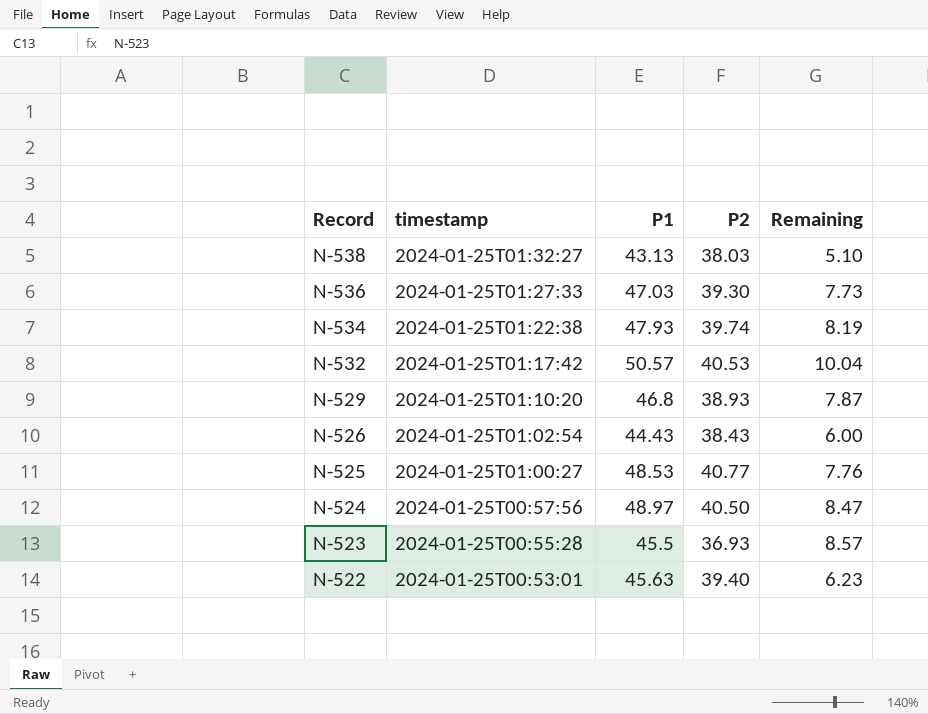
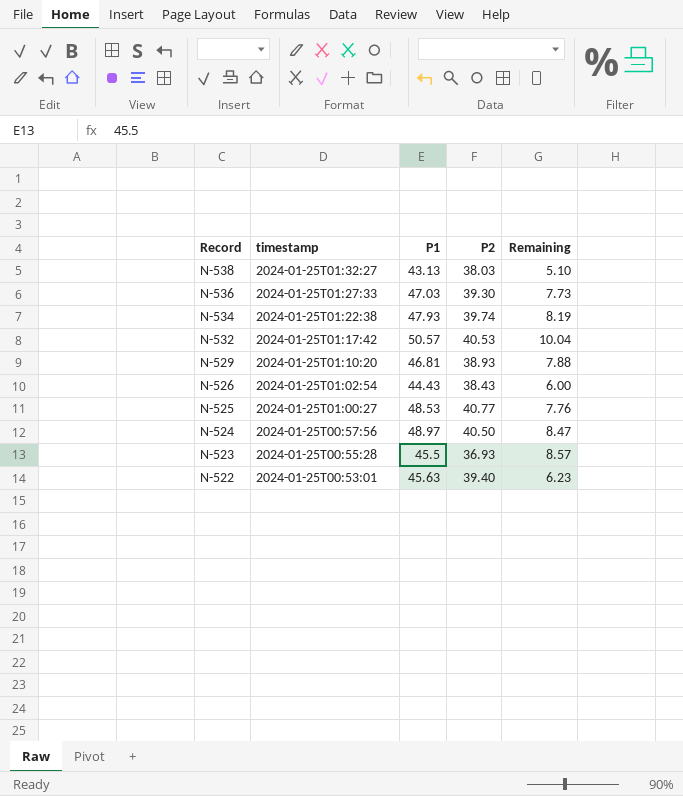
N-529 | P1: 46.8 -> 46.81
N-529 | Remaining: 7.87 -> 7.88

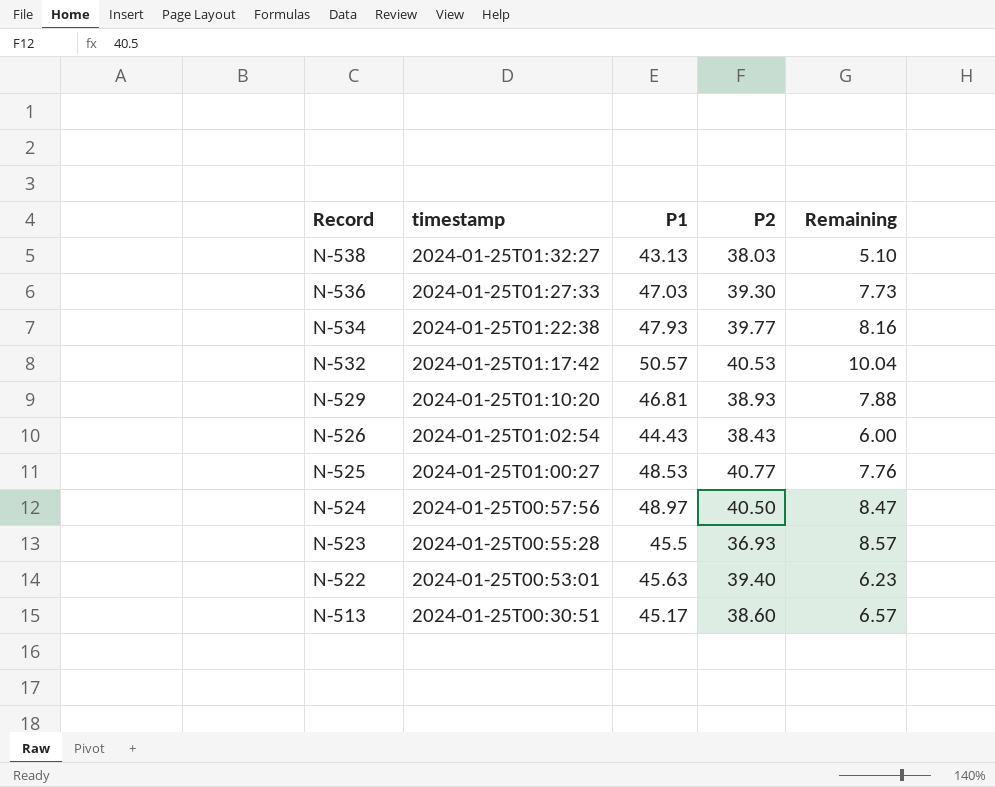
N-534 | P2: 39.74 -> 39.77
N-534 | Remaining: 8.19 -> 8.16
row N-513: none -> 2024-01-25T00:30:51 | 45.17 | 38.60 | 6.57

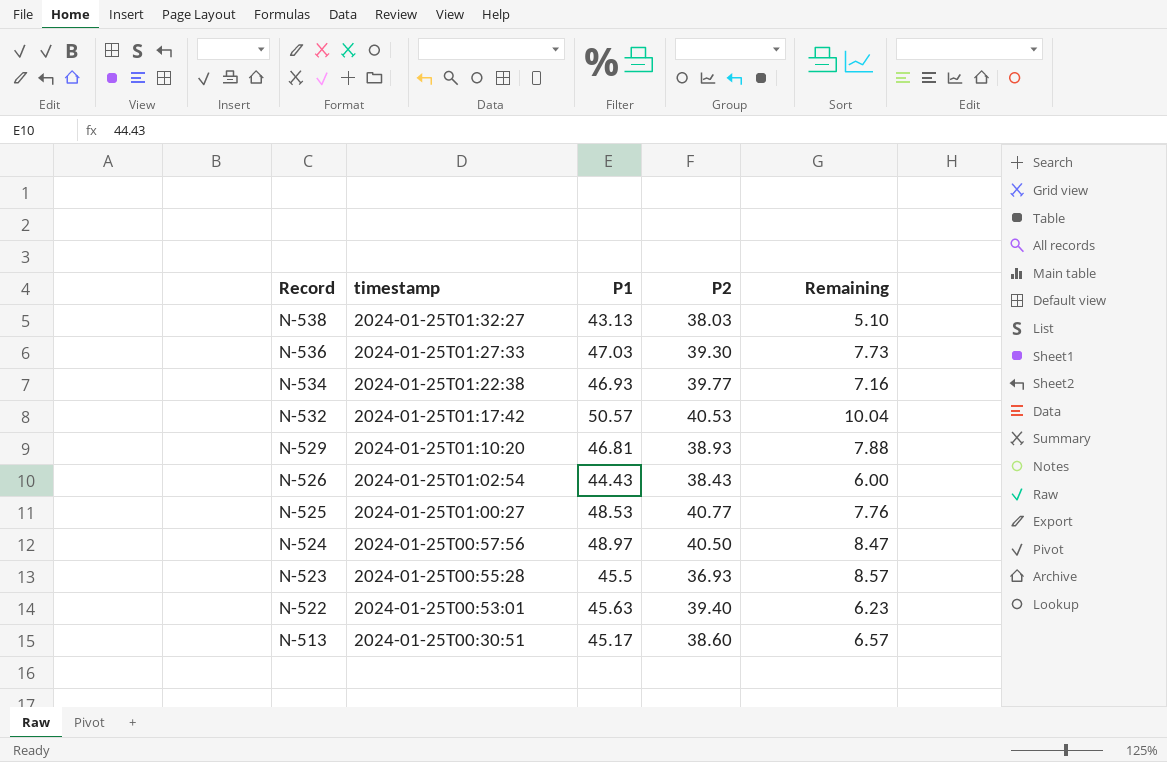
N-534 | P1: 47.93 -> 46.93
N-534 | Remaining: 8.16 -> 7.16

